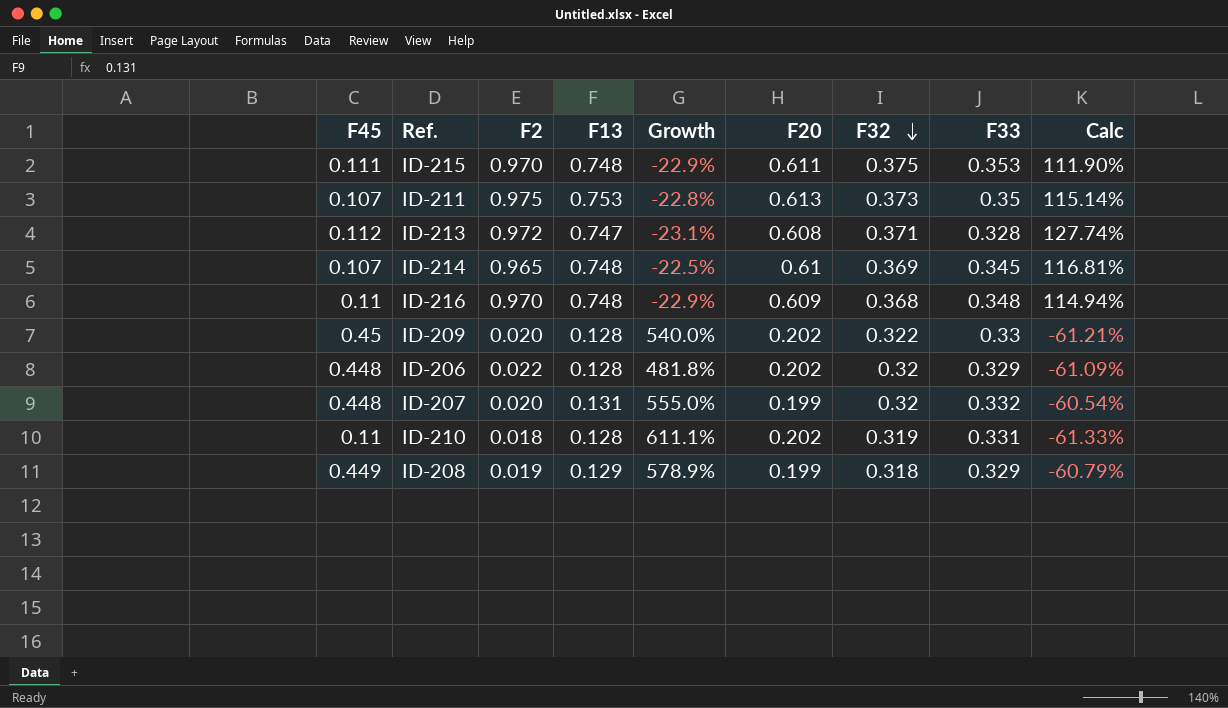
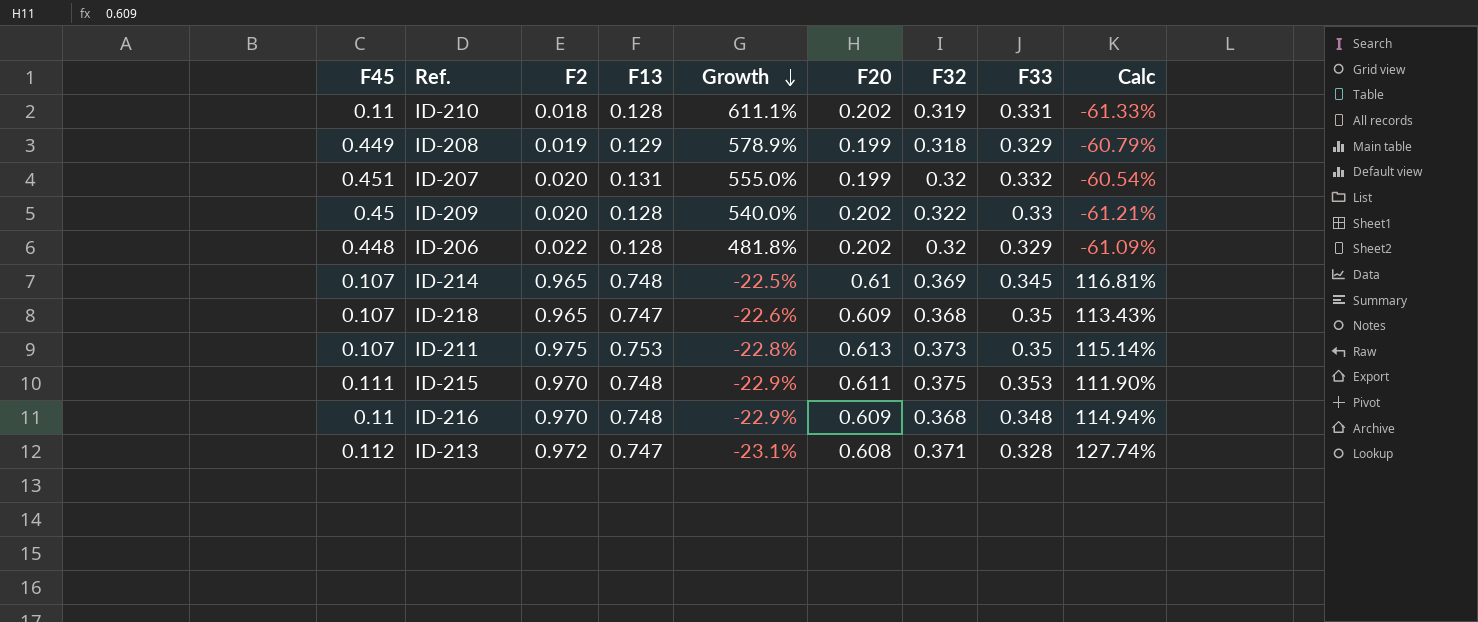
row order: F32 descending -> Growth descending
ID-207 | F45: 0.448 -> 0.451
row ID-218: none -> 0.107 | 0.965 | 0.747 | -22.6% | 0.609 | 0.368 | 0.35 | 113.43%

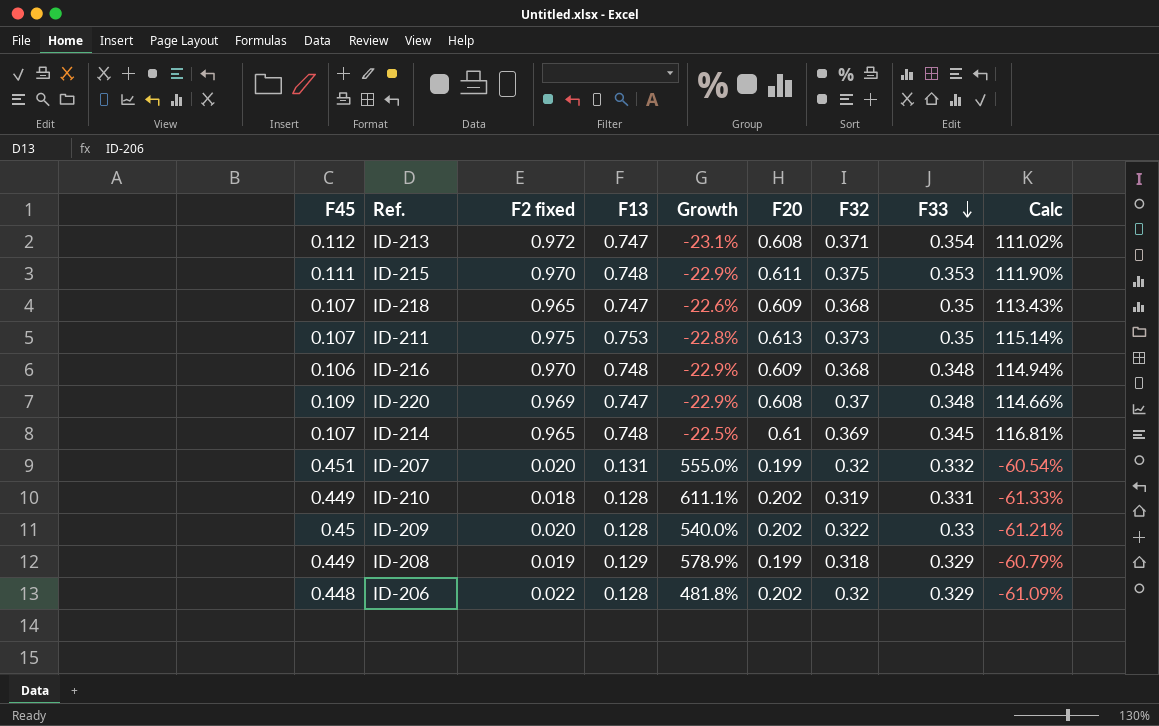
row order: Growth descending -> F33 descending
column name: F2 -> F2 fixed
ID-213 | F33: 0.328 -> 0.354
ID-213 | Calc: 127.74% -> 111.02%
ID-216 | F45: 0.11 -> 0.106
row ID-220: none -> 0.109 | 0.969 | 0.747 | -22.9% | 0.608 | 0.37 | 0.348 | 114.66%
ID-210 | F45: 0.11 -> 0.449

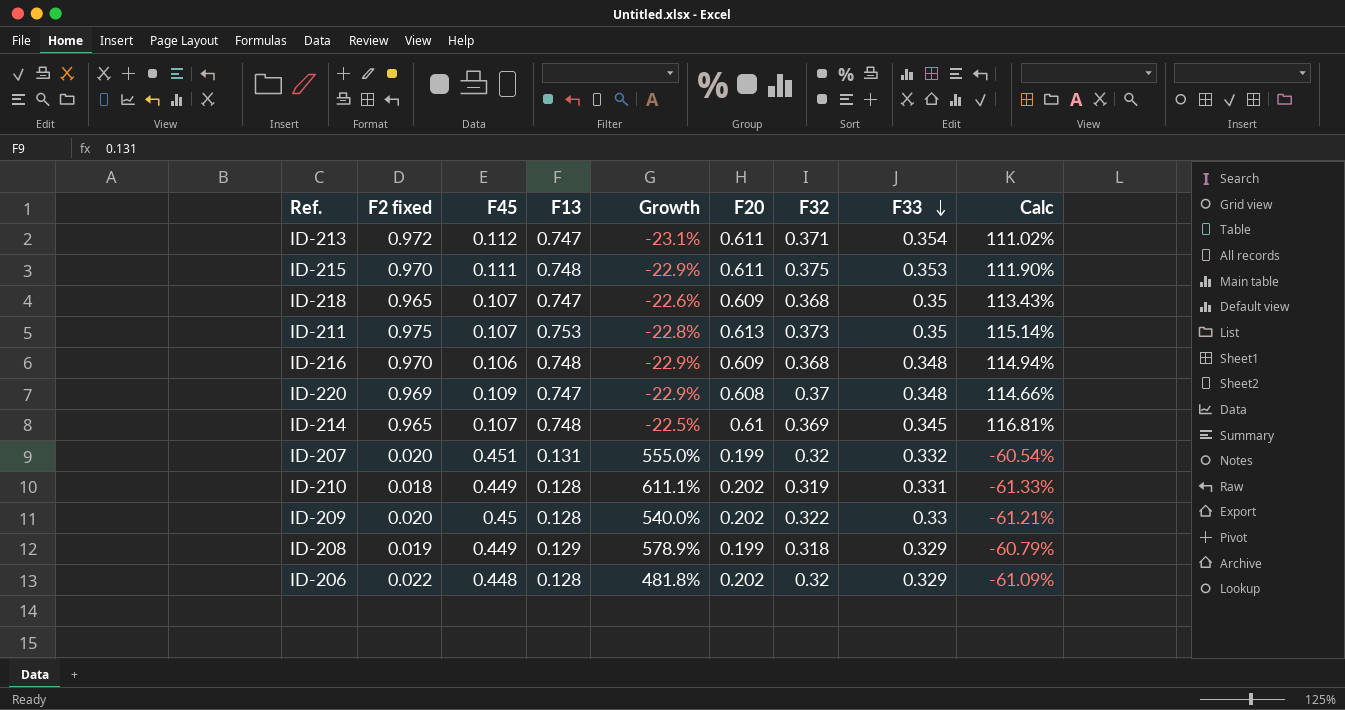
column F45 | position: 1 -> 3
ID-213 | F20: 0.608 -> 0.611

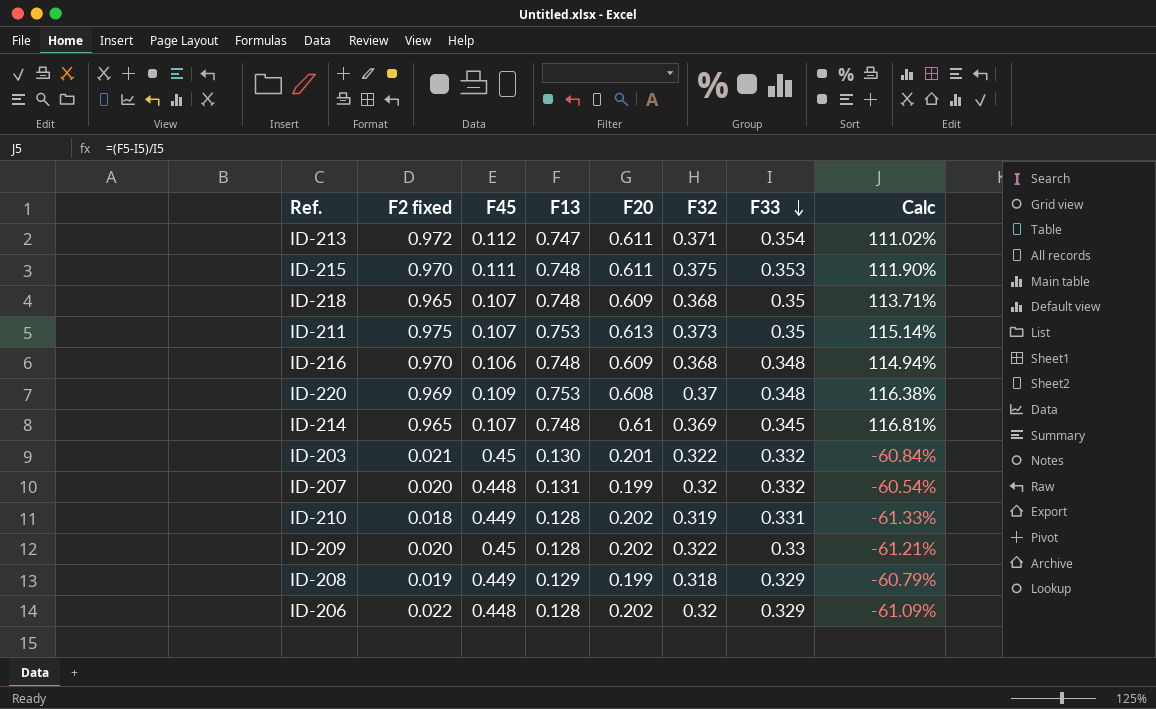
column Growth | formula: ([F13] - [F2 fixed]) / [F2 fixed] -> none
ID-218 | F13: 0.747 -> 0.748
ID-218 | Calc: 113.43% -> 113.71%
ID-220 | F13: 0.747 -> 0.753
ID-220 | Calc: 114.66% -> 116.38%
row ID-203: none -> 0.021 | 0.45 | 0.130 | 0.201 | 0.322 | 0.332 | -60.84%
ID-207 | F45: 0.451 -> 0.448

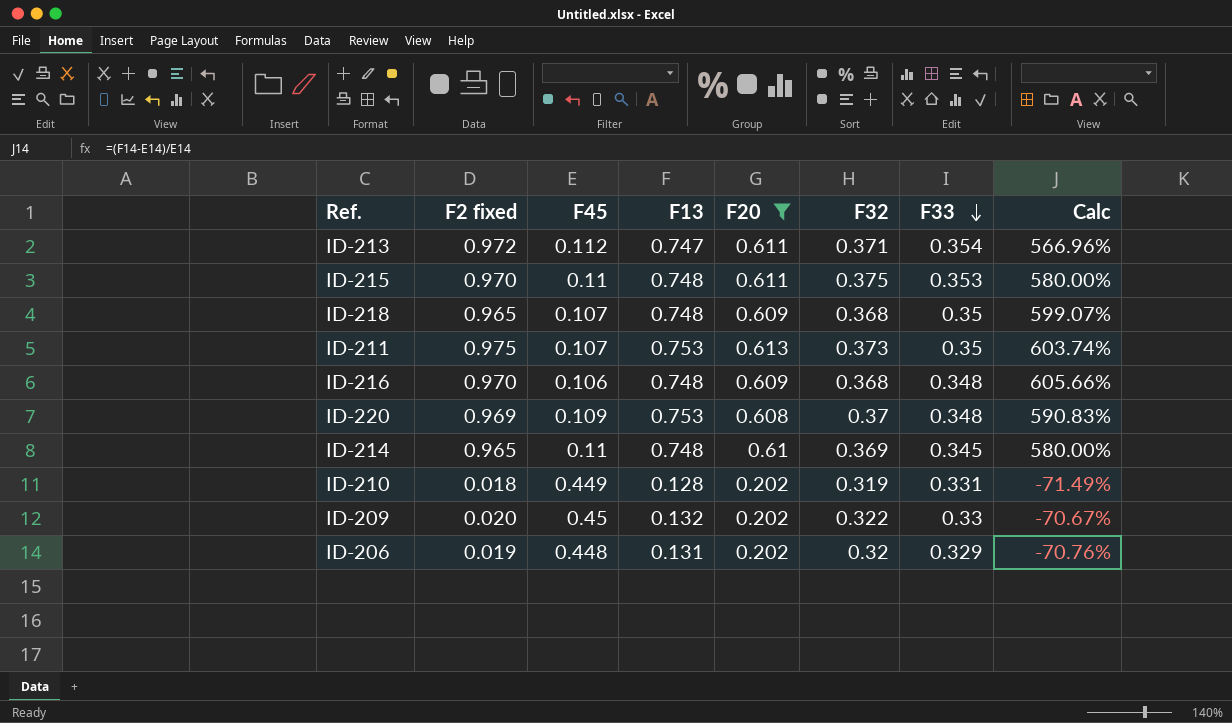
filter: none -> F20 >= 0.202
column Calc | formula: ([F13] - [F33]) / [F33] -> ([F13] - [F45]) / [F45]
ID-215 | F45: 0.111 -> 0.11
ID-214 | F45: 0.107 -> 0.11
ID-209 | F13: 0.128 -> 0.132
ID-206 | F2 fixed: 0.022 -> 0.019
ID-206 | F13: 0.128 -> 0.131

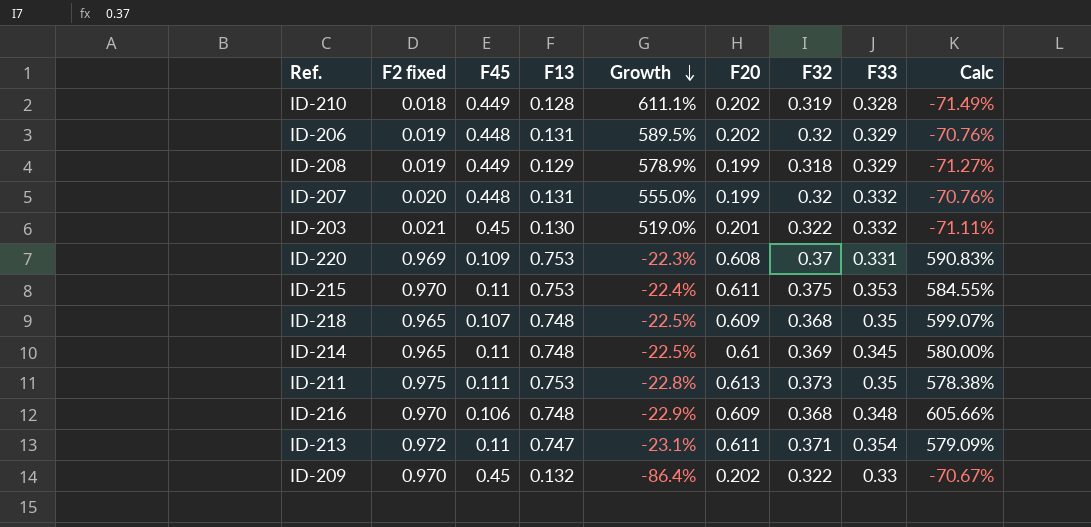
filter: F20 >= 0.202 -> none
row order: F33 descending -> Growth descending
column Growth | formula: none -> ([F13] - [F2 fixed]) / [F2 fixed]
ID-210 | F33: 0.331 -> 0.328
ID-220 | F33: 0.348 -> 0.331
ID-215 | F13: 0.748 -> 0.753
ID-215 | Calc: 580.00% -> 584.55%
ID-211 | F45: 0.107 -> 0.111
ID-211 | Calc: 603.74% -> 578.38%
ID-213 | F45: 0.112 -> 0.11
ID-213 | Calc: 566.96% -> 579.09%
ID-209 | F2 fixed: 0.020 -> 0.970

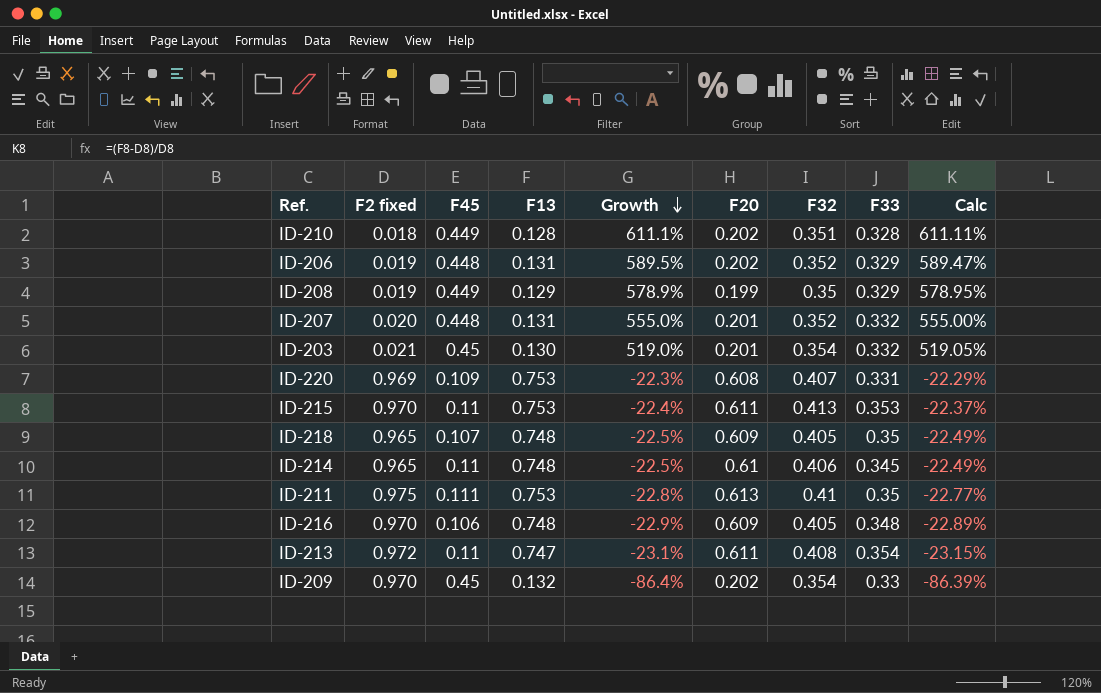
column Calc | formula: ([F13] - [F45]) / [F45] -> ([F13] - [F2 fixed]) / [F2 fixed]
ID-210 | F32: 0.319 -> 0.351
ID-206 | F32: 0.32 -> 0.352
ID-208 | F32: 0.318 -> 0.35
ID-207 | F20: 0.199 -> 0.201
ID-207 | F32: 0.32 -> 0.352
ID-203 | F32: 0.322 -> 0.354
ID-220 | F32: 0.37 -> 0.407
ID-215 | F32: 0.375 -> 0.413
ID-218 | F32: 0.368 -> 0.405
ID-214 | F32: 0.369 -> 0.406
ID-211 | F32: 0.373 -> 0.41
ID-216 | F32: 0.368 -> 0.405
ID-213 | F32: 0.371 -> 0.408
ID-209 | F32: 0.322 -> 0.354

